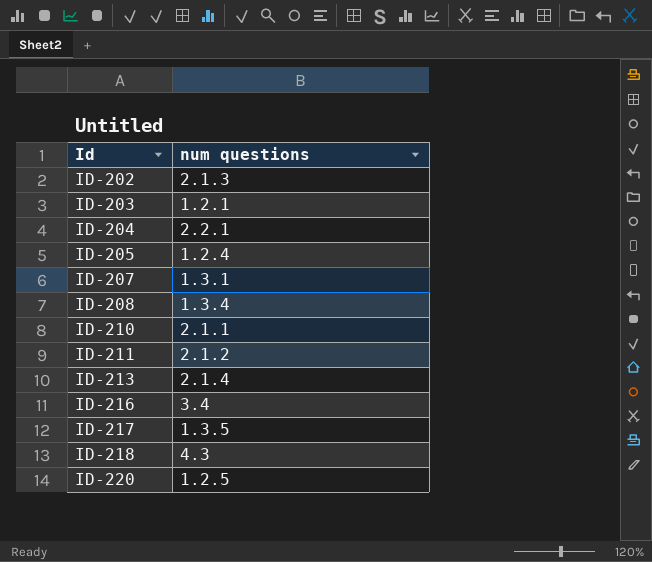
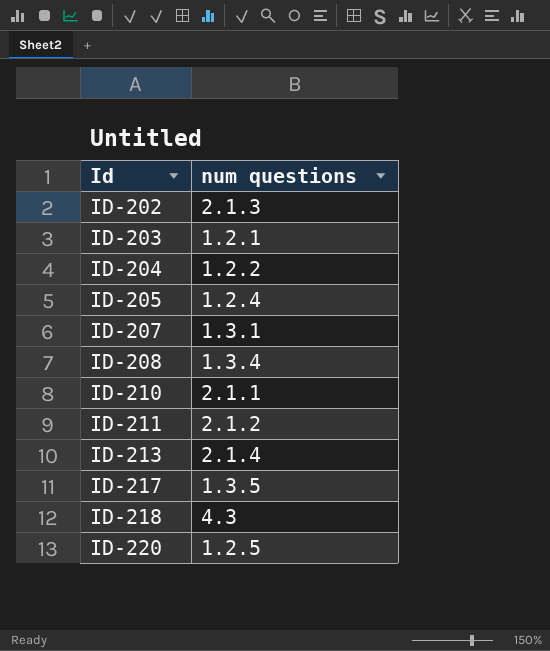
row ID-216: 3.4 -> none
ID-204 | num questions: 2.2.1 -> 1.2.2

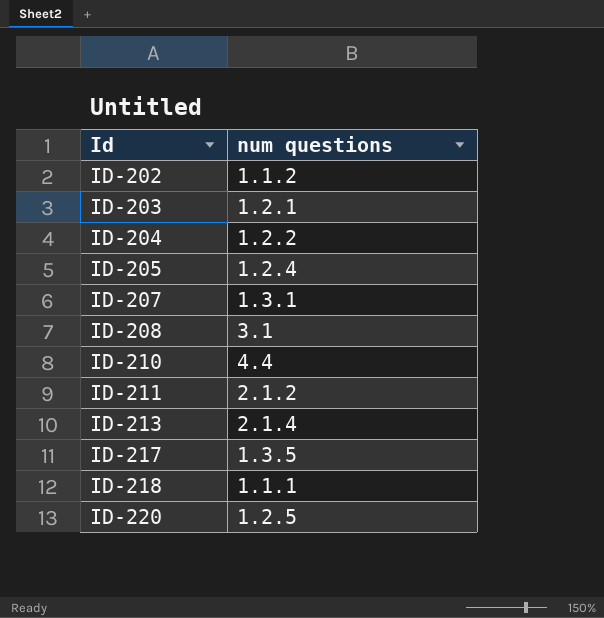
ID-202 | num questions: 2.1.3 -> 1.1.2
ID-208 | num questions: 1.3.4 -> 3.1
ID-210 | num questions: 2.1.1 -> 4.4
ID-218 | num questions: 4.3 -> 1.1.1

